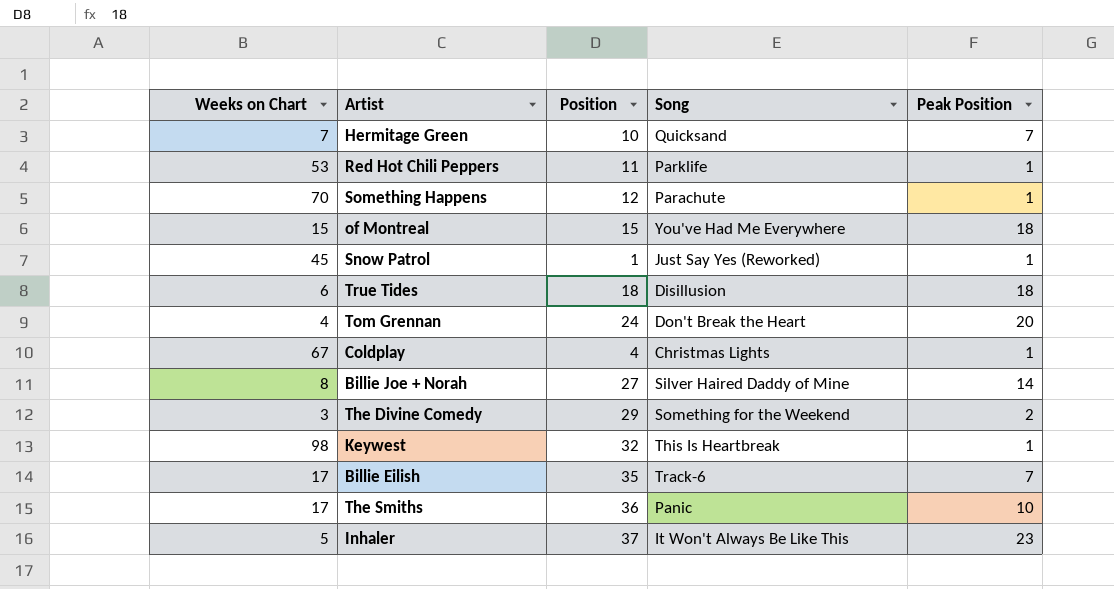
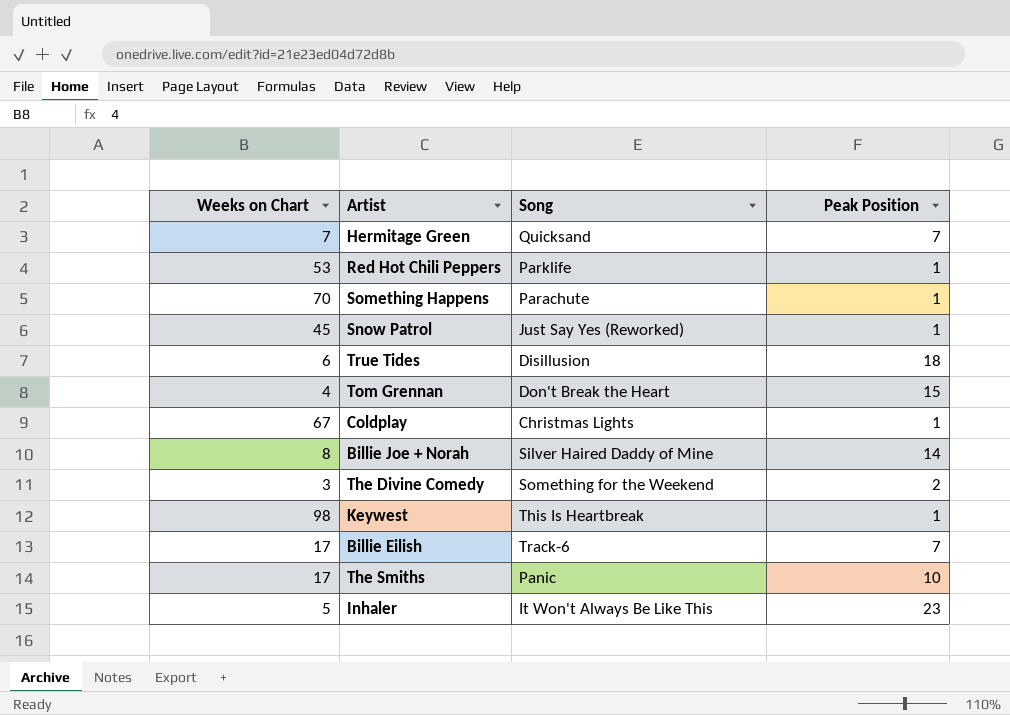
column Position | position: 3 -> none
row of Montreal: 15 | 15 | You've Had Me Everywhere | 18 -> none
Tom Grennan | Peak Position: 20 -> 15

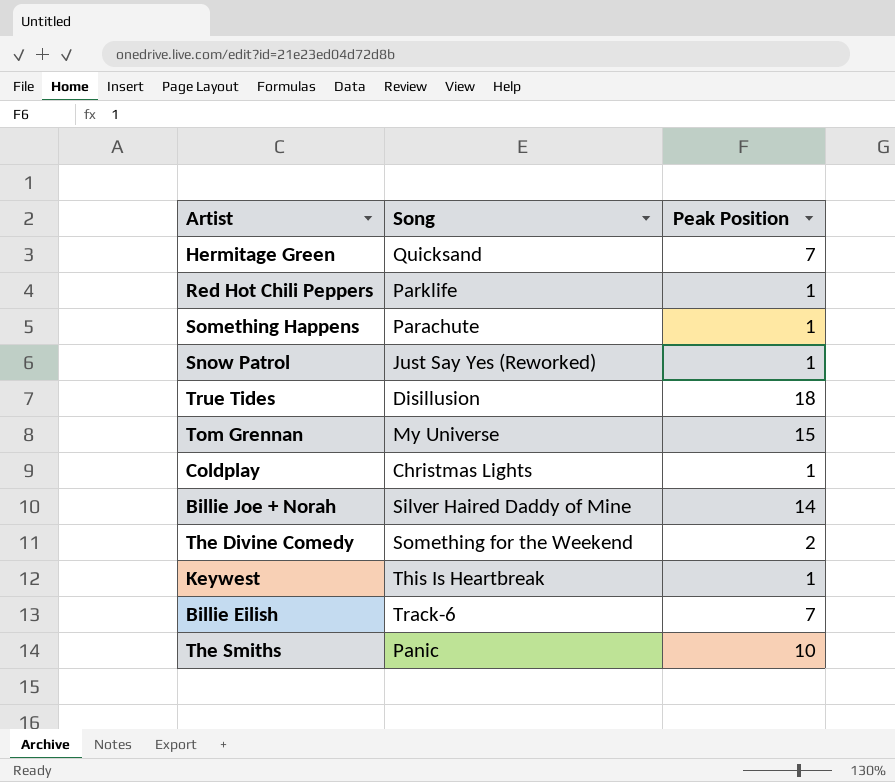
column Weeks on Chart | position: 1 -> none
row Inhaler: 5 | It Won't Always Be Like This | 23 -> none
Tom Grennan | Song: Don't Break the Heart -> My Universe

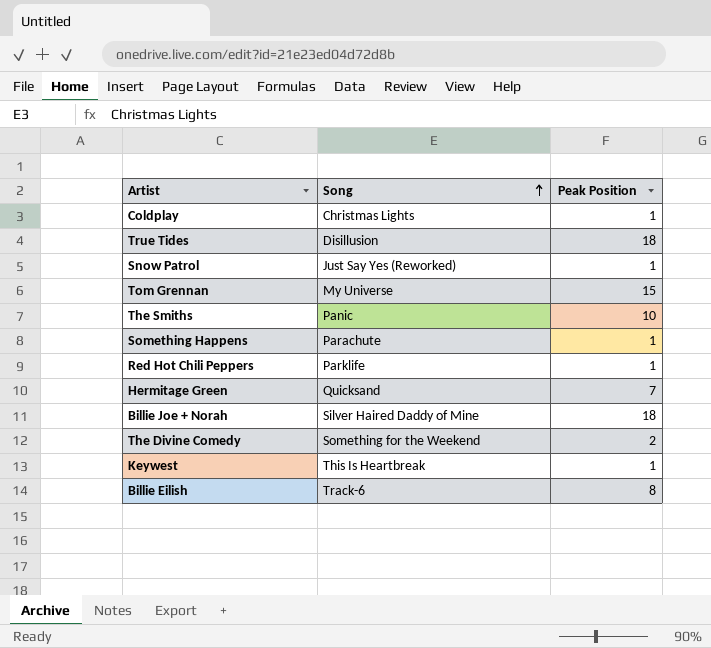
row order: none -> Song ascending
Billie Joe + Norah | Peak Position: 14 -> 18
Billie Eilish | Peak Position: 7 -> 8

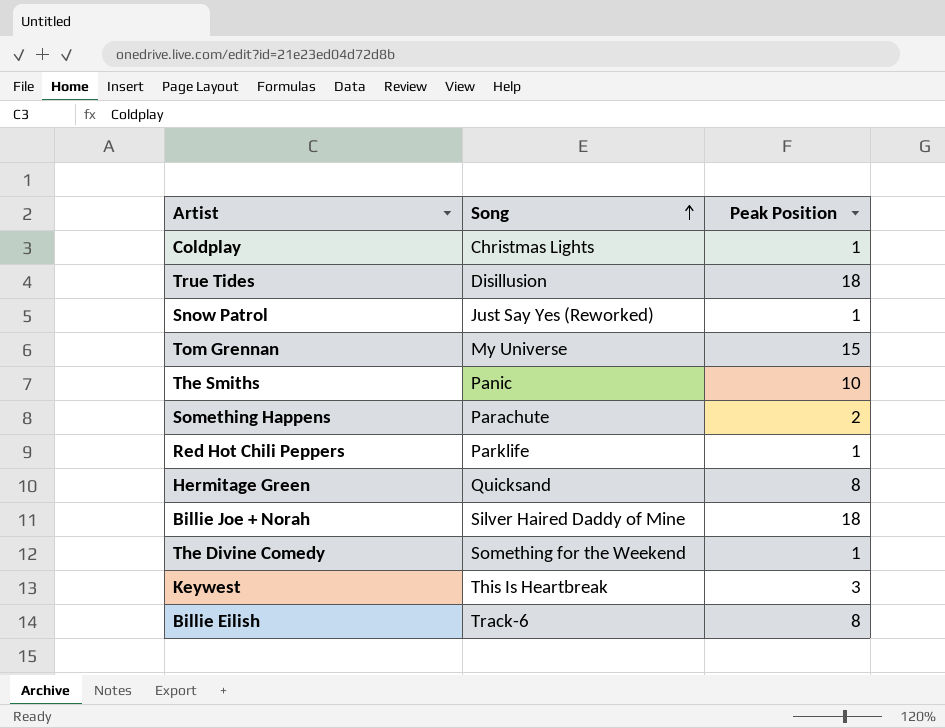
Something Happens | Peak Position: 1 -> 2
Hermitage Green | Peak Position: 7 -> 8
The Divine Comedy | Peak Position: 2 -> 1
Keywest | Peak Position: 1 -> 3

